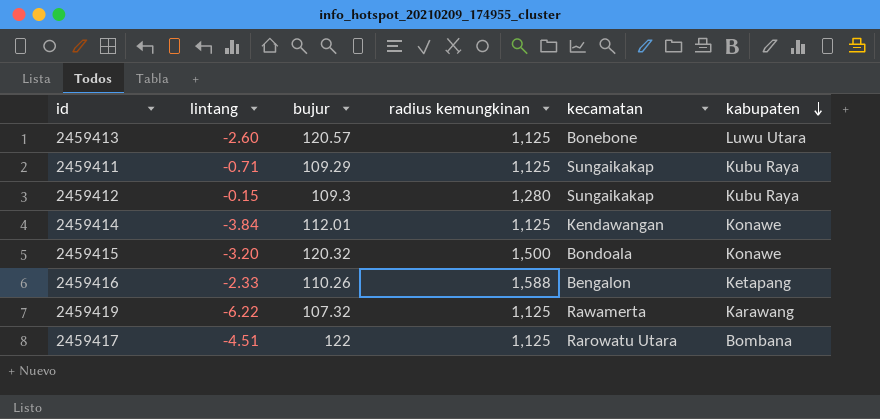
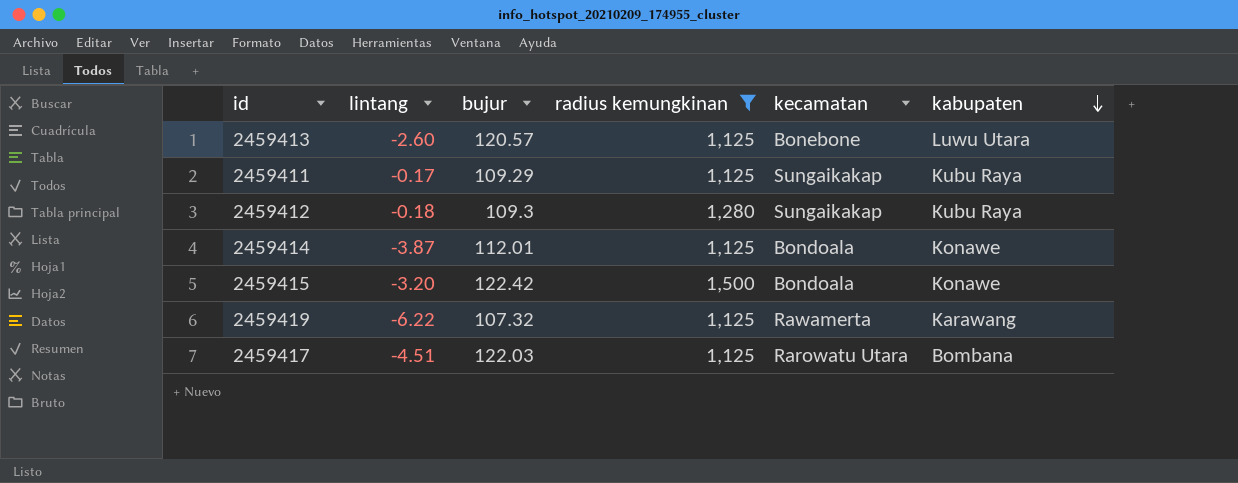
filter: none -> radius kemungkinan != 1,588
2459411 | lintang: -0.71 -> -0.17
2459412 | lintang: -0.15 -> -0.18
2459414 | lintang: -3.84 -> -3.87
2459414 | kecamatan: Kendawangan -> Bondoala
2459415 | bujur: 120.32 -> 122.42
2459417 | bujur: 122 -> 122.03

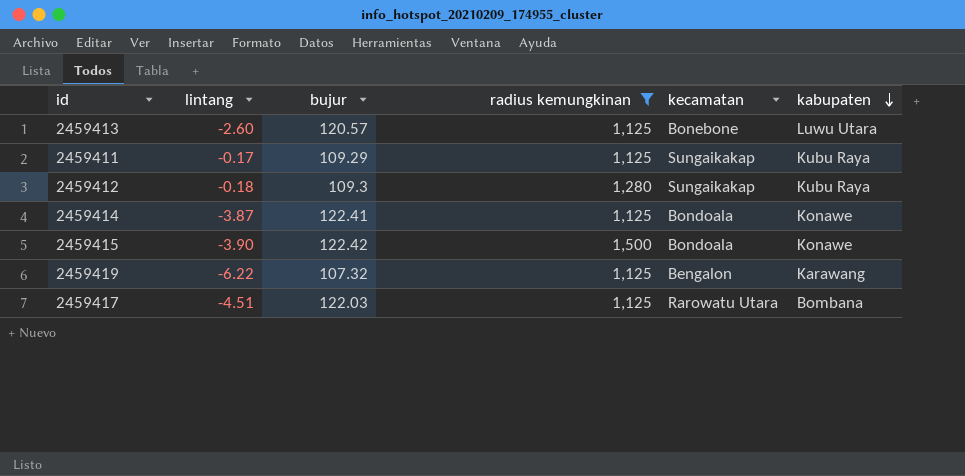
2459414 | bujur: 112.01 -> 122.41
2459415 | lintang: -3.20 -> -3.90
2459419 | kecamatan: Rawamerta -> Bengalon

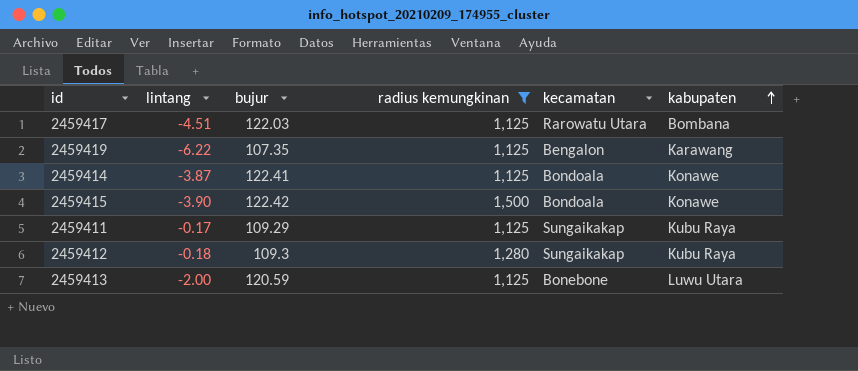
row order: kabupaten descending -> kabupaten ascending
2459419 | bujur: 107.32 -> 107.35
2459413 | lintang: -2.60 -> -2.00
2459413 | bujur: 120.57 -> 120.59

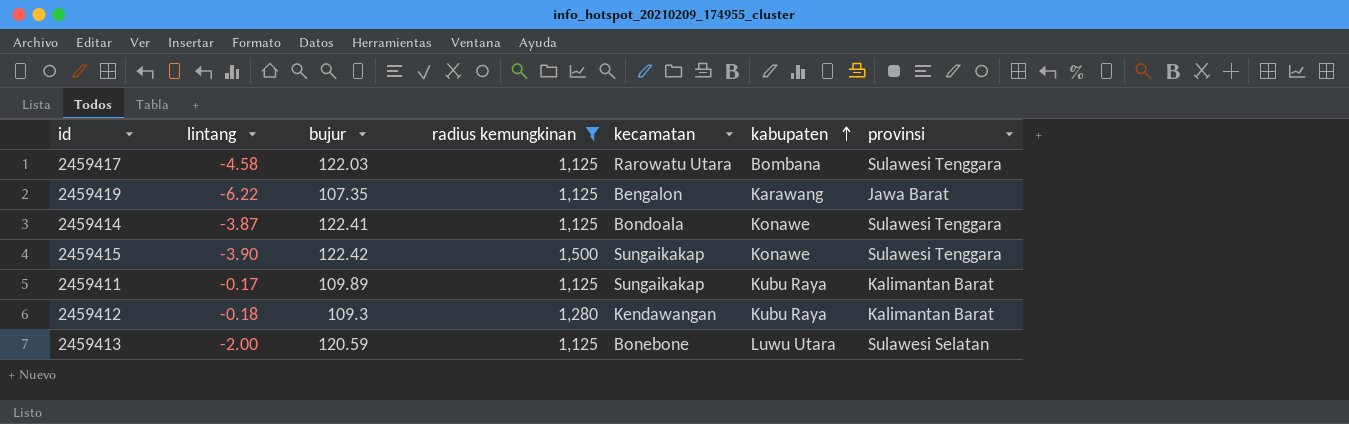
column provinsi | position: none -> 7
2459417 | lintang: -4.51 -> -4.58
2459415 | kecamatan: Bondoala -> Sungaikakap
2459411 | bujur: 109.29 -> 109.89
2459412 | kecamatan: Sungaikakap -> Kendawangan

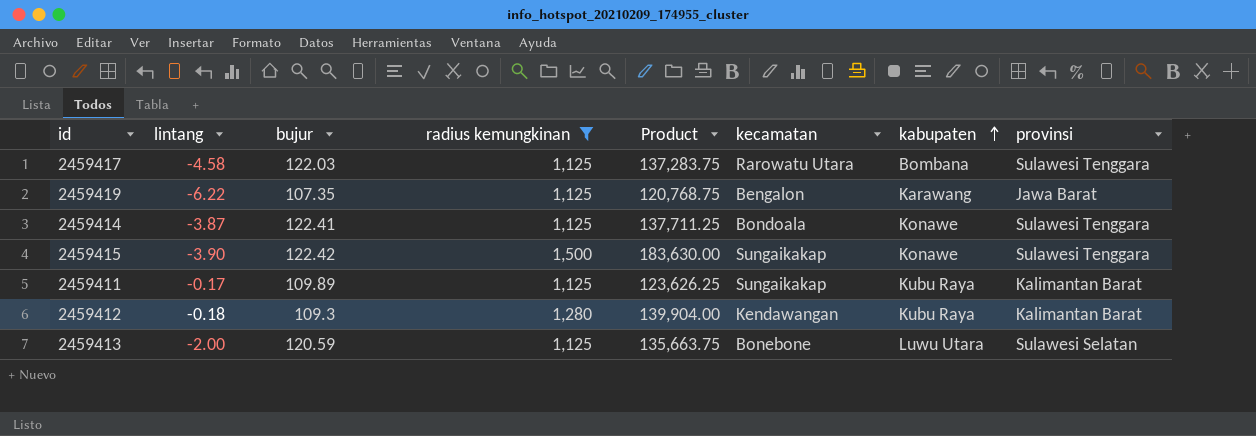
column Product | formula: none -> [bujur] * [radius kemungkinan]

